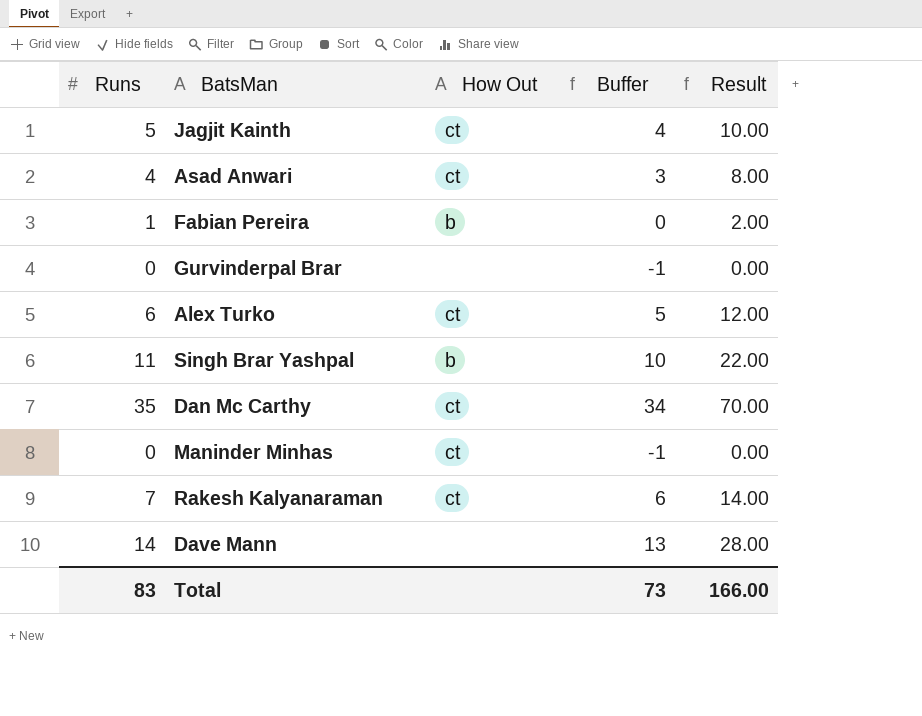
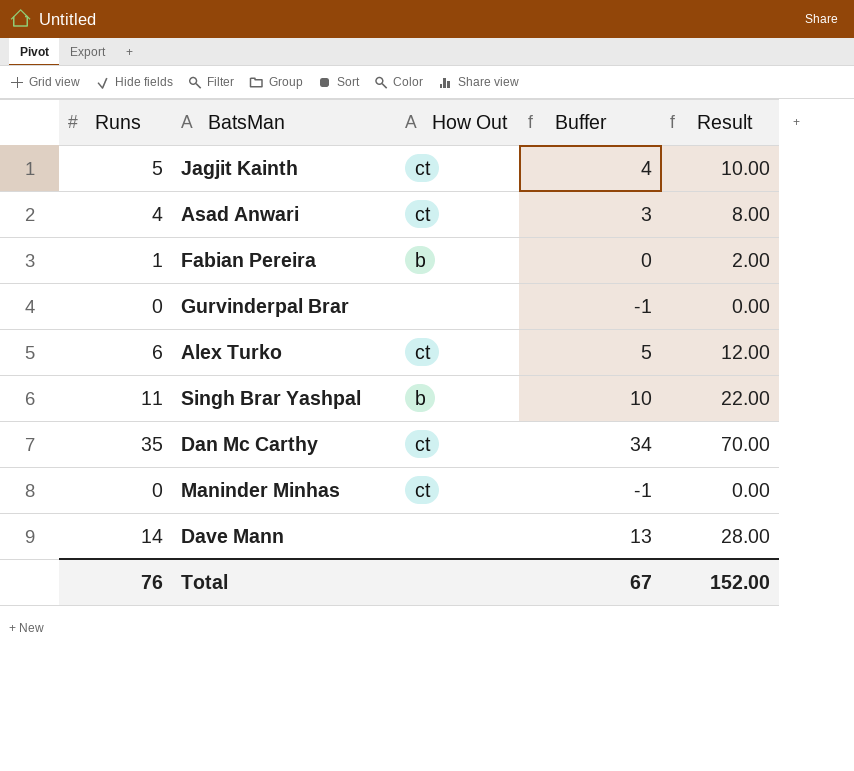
row Rakesh Kalyanaraman: 7 | ct | 6 | 14.00 -> none
Total | Runs: 83 -> 76
Total | Buffer: 73 -> 67
Total | Result: 166.00 -> 152.00

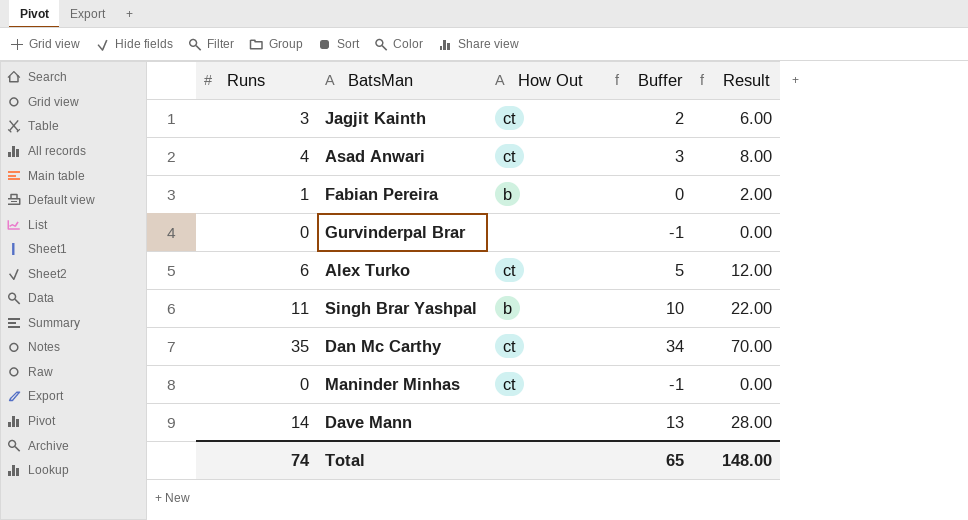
Jagjit Kainth | Runs: 5 -> 3
Jagjit Kainth | Buffer: 4 -> 2
Jagjit Kainth | Result: 10.00 -> 6.00
Total | Runs: 76 -> 74
Total | Buffer: 67 -> 65
Total | Result: 152.00 -> 148.00

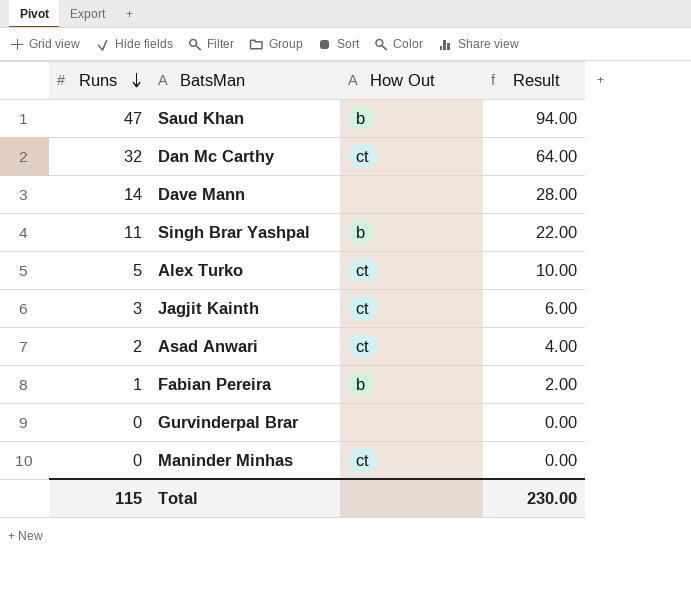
row order: none -> Runs descending
column Buffer | formula: [Runs] - 1 -> none
row Saud Khan: none -> 47 | b | 94.00
Dan Mc Carthy | Runs: 35 -> 32
Dan Mc Carthy | Result: 70.00 -> 64.00
Alex Turko | Runs: 6 -> 5
Alex Turko | Result: 12.00 -> 10.00
Asad Anwari | Runs: 4 -> 2
Asad Anwari | Result: 8.00 -> 4.00
Total | Runs: 74 -> 115
Total | Result: 148.00 -> 230.00

